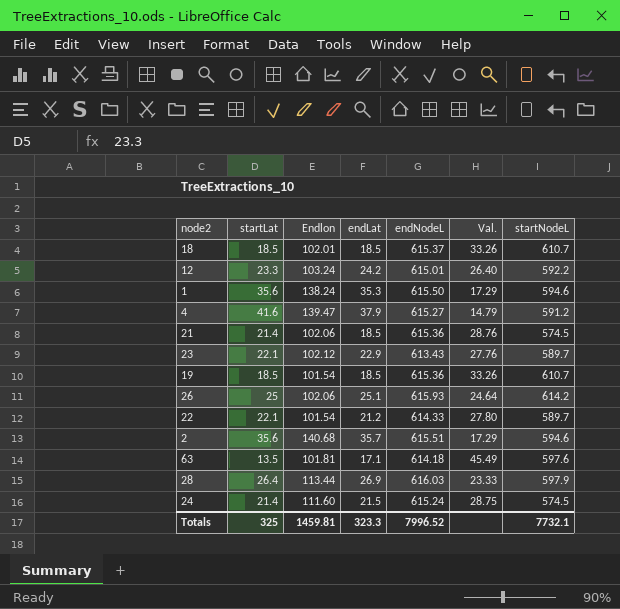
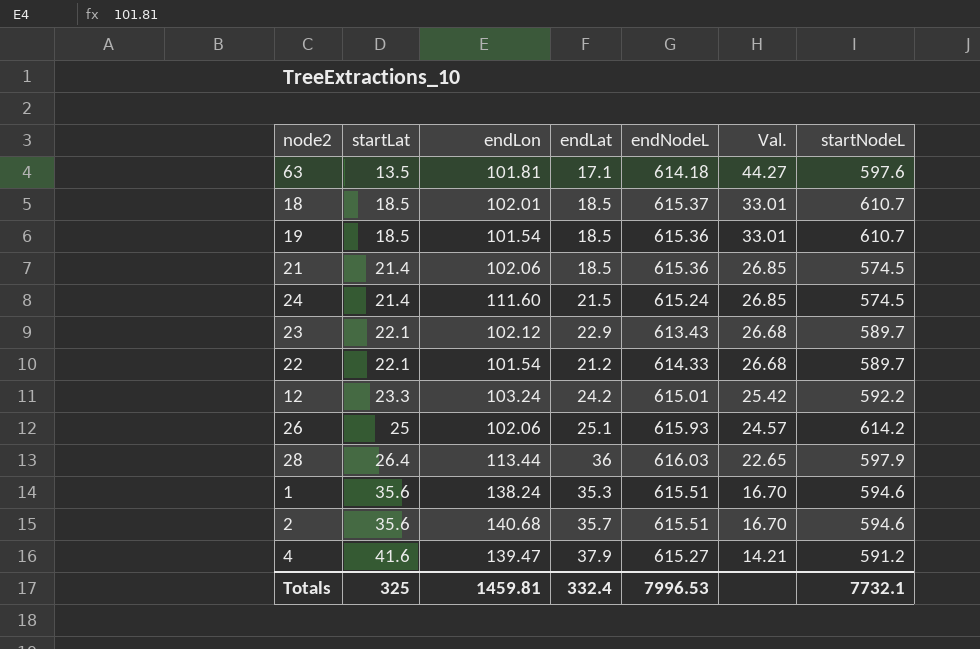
row order: none -> startLat ascending
column name: Endlon -> endLon
column Val. | formula: [endNodeL] / [startLat] -> [startNodeL] / [startLat]
28 | endLat: 26.9 -> 36
1 | endNodeL: 615.50 -> 615.51
Totals | endLat: 323.3 -> 332.4
Totals | endNodeL: 7996.52 -> 7996.53

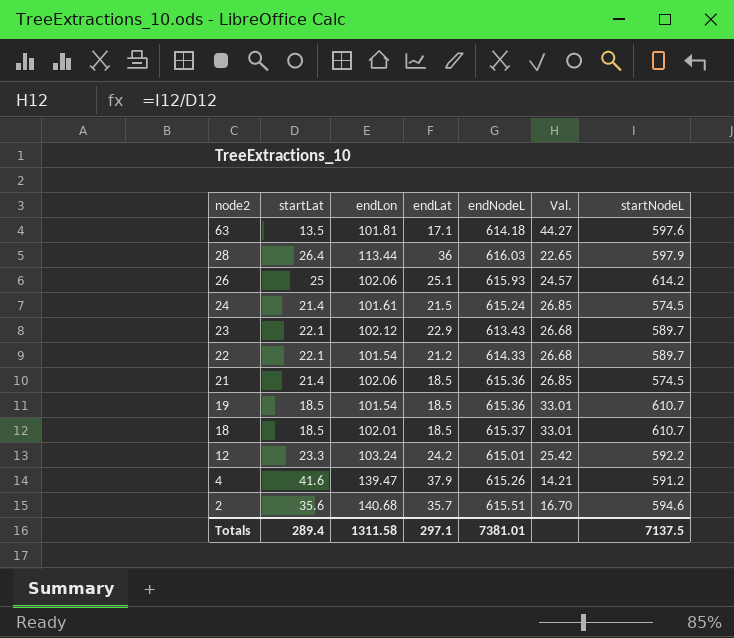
row order: startLat ascending -> node2 descending
row 1: 35.6 | 138.24 | 35.3 | 615.51 | 16.70 | 594.6 -> none
24 | endLon: 111.60 -> 101.61
4 | endNodeL: 615.27 -> 615.26
Totals | startLat: 325 -> 289.4
Totals | endLon: 1459.81 -> 1311.58
Totals | endLat: 332.4 -> 297.1
Totals | endNodeL: 7996.53 -> 7381.01
Totals | startNodeL: 7732.1 -> 7137.5

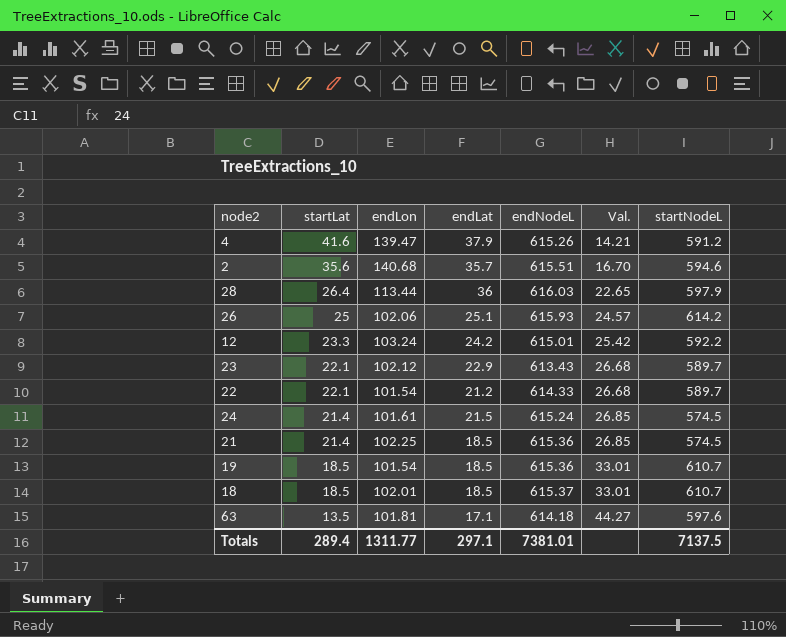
row order: node2 descending -> startLat descending
21 | endLon: 102.06 -> 102.25
Totals | endLon: 1311.58 -> 1311.77

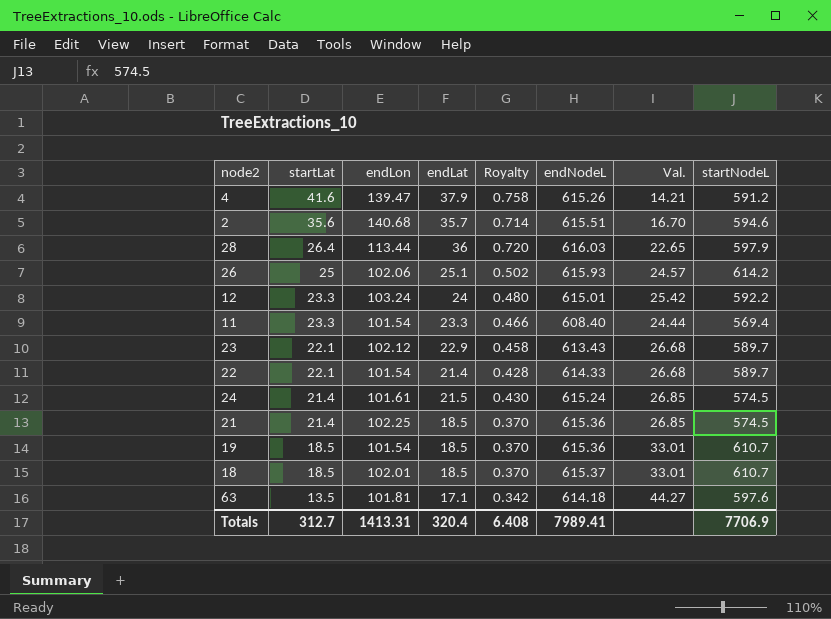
column Royalty | formula: none -> [endLat] * 0.02
12 | endLat: 24.2 -> 24
row 11: none -> 23.3 | 101.54 | 23.3 | 0.466 | 608.40 | 24.44 | 569.4
22 | endLat: 21.2 -> 21.4
Totals | startLat: 289.4 -> 312.7
Totals | endLon: 1311.77 -> 1413.31
Totals | endLat: 297.1 -> 320.4
Totals | endNodeL: 7381.01 -> 7989.41
Totals | startNodeL: 7137.5 -> 7706.9

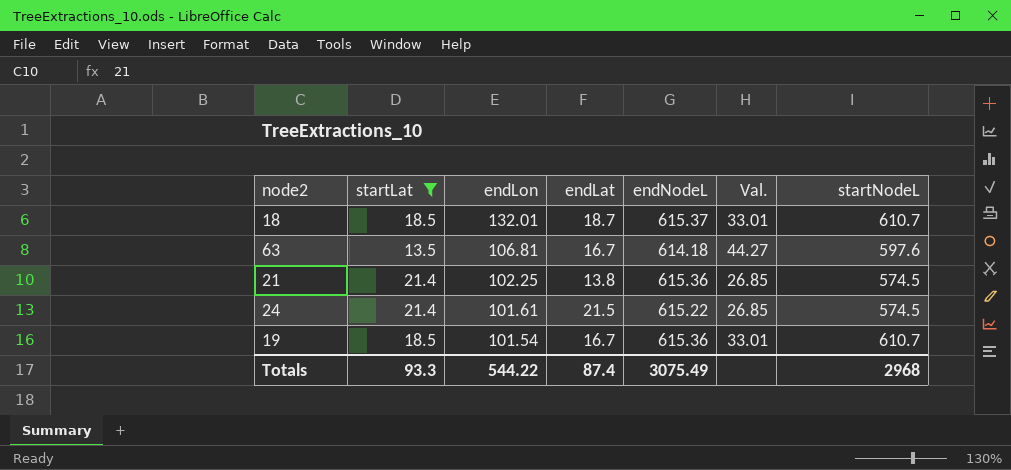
filter: none -> startLat <= 21.4
row order: startLat descending -> endLon descending
column Royalty | formula: [endLat] * 0.02 -> none
18 | endLon: 102.01 -> 132.01
18 | endLat: 18.5 -> 18.7
63 | endLon: 101.81 -> 106.81
63 | endLat: 17.1 -> 16.7
21 | endLat: 18.5 -> 13.8
24 | endNodeL: 615.24 -> 615.22
19 | endLat: 18.5 -> 16.7
Totals | startLat: 312.7 -> 93.3
Totals | endLon: 1413.31 -> 544.22
Totals | endLat: 320.4 -> 87.4
Totals | endNodeL: 7989.41 -> 3075.49
Totals | startNodeL: 7706.9 -> 2968

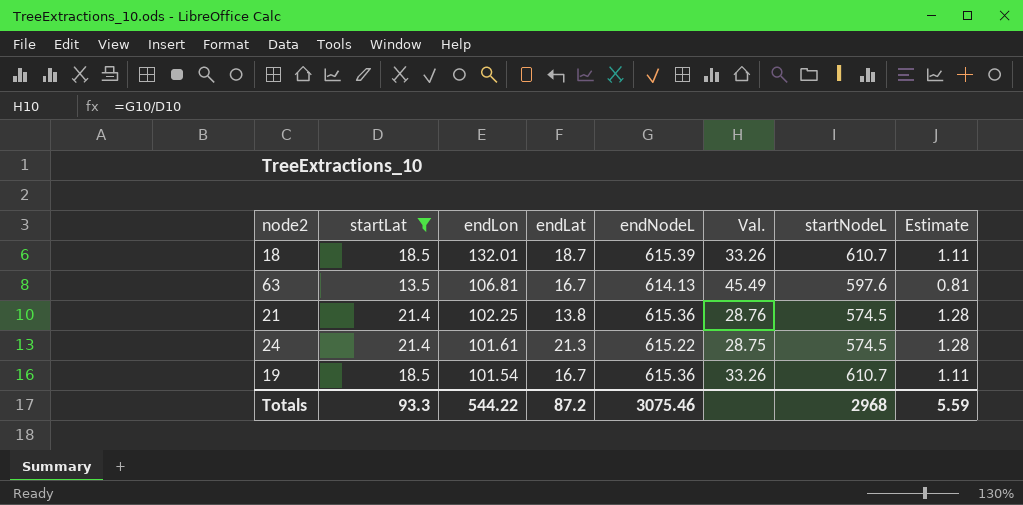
column Val. | formula: [startNodeL] / [startLat] -> [endNodeL] / [startLat]
column Estimate | formula: none -> [startLat] * 0.06
18 | endNodeL: 615.37 -> 615.39
63 | endNodeL: 614.18 -> 614.13
24 | endLat: 21.5 -> 21.3
Totals | endLat: 87.4 -> 87.2
Totals | endNodeL: 3075.49 -> 3075.46

